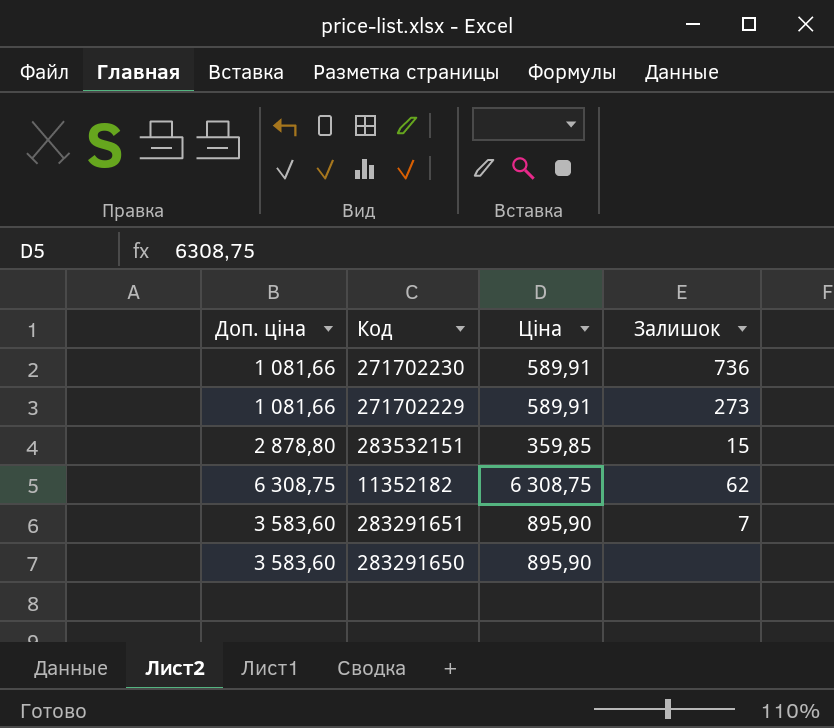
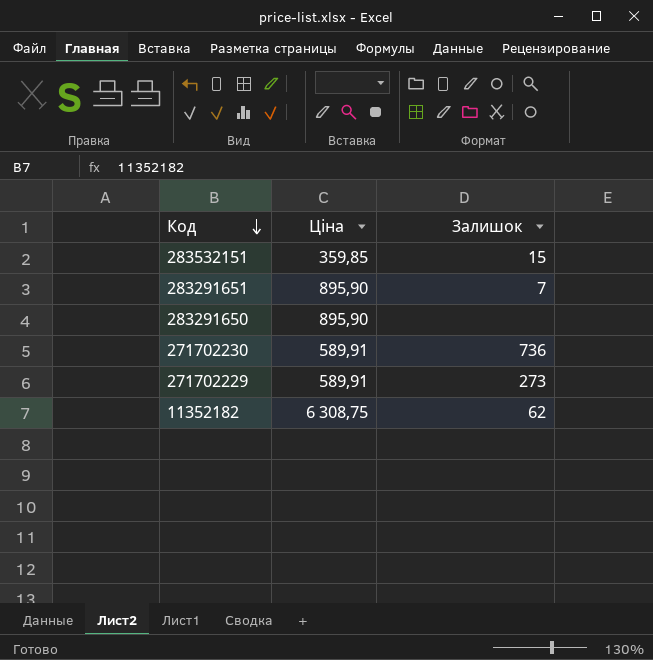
row order: none -> Код descending
column Доп. ціна | position: 1 -> none

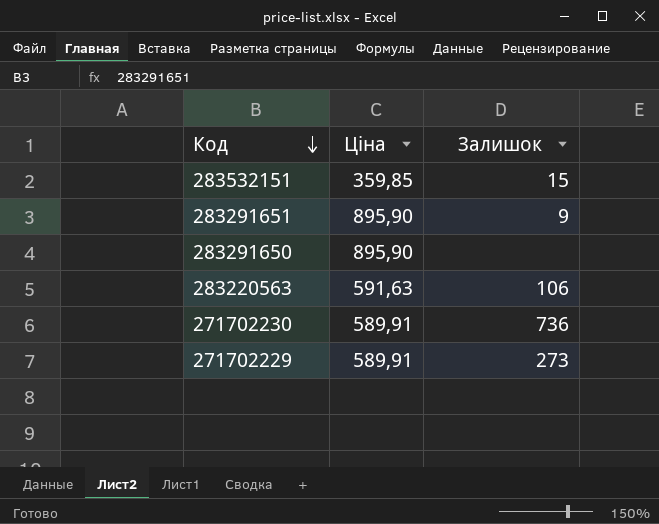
row 11352182: 6 308,75 | 62 -> none
283291651 | Залишок: 7 -> 9
row 283220563: none -> 591,63 | 106

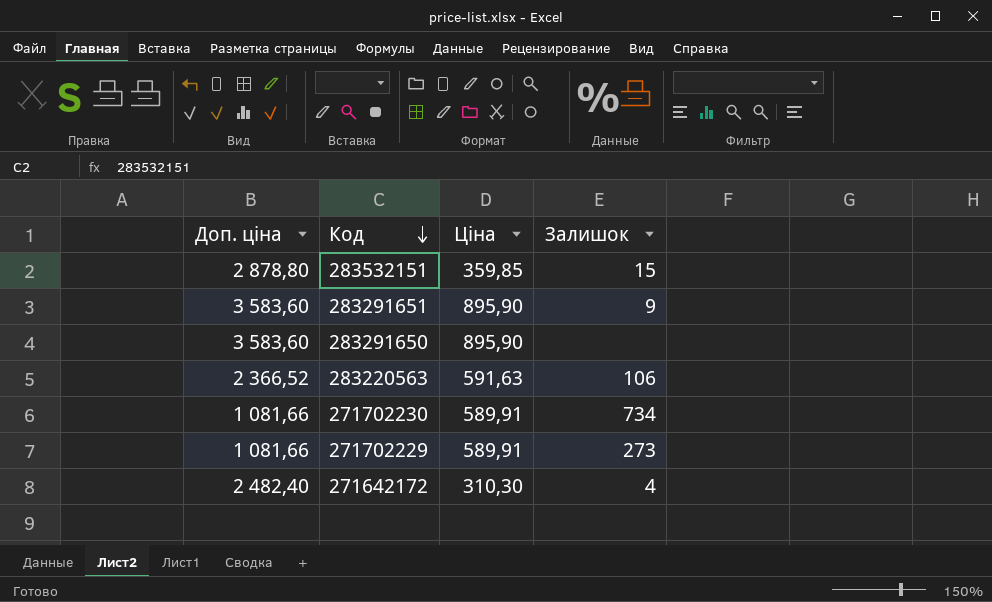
column Доп. ціна | position: none -> 1
271702230 | Залишок: 736 -> 734
row 271642172: none -> 2 482,40 | 310,30 | 4

